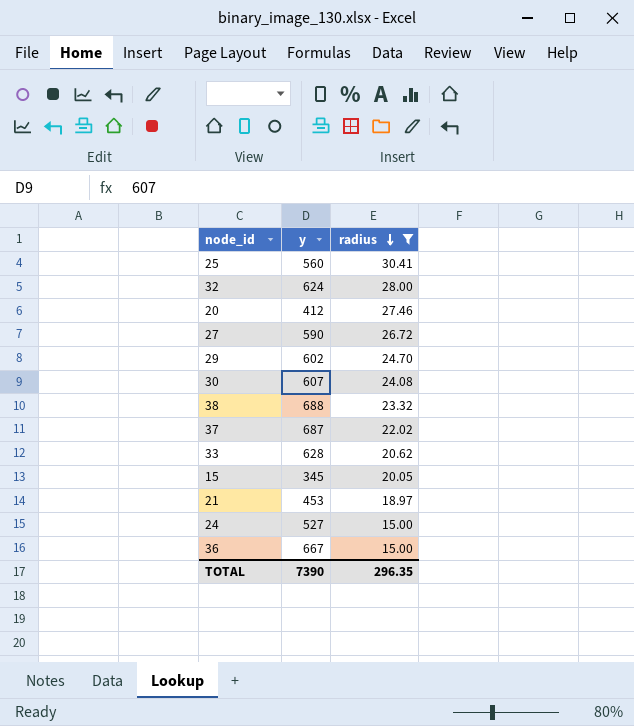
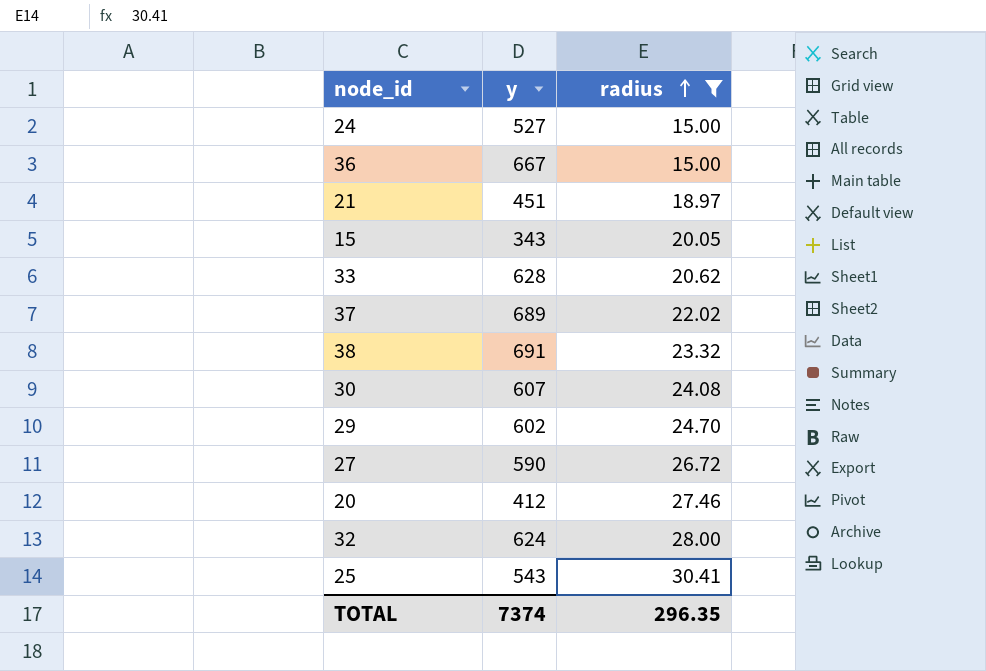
row order: radius descending -> radius ascending
21 | y: 453 -> 451
15 | y: 345 -> 343
37 | y: 687 -> 689
38 | y: 688 -> 691
25 | y: 560 -> 543
TOTAL | y: 7390 -> 7374

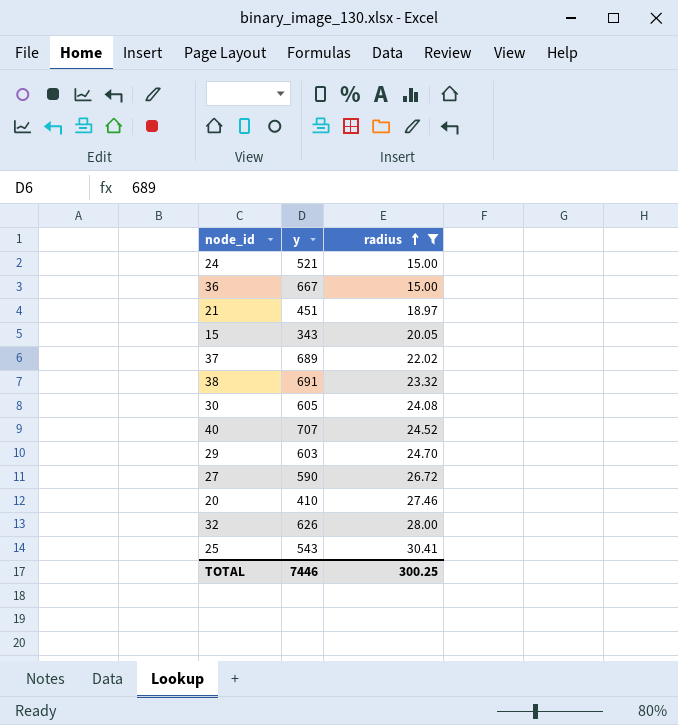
row 33: 628 | 20.62 -> none
24 | y: 527 -> 521
30 | y: 607 -> 605
row 40: none -> 707 | 24.52
29 | y: 602 -> 603
20 | y: 412 -> 410
32 | y: 624 -> 626
TOTAL | y: 7374 -> 7446
TOTAL | radius: 296.35 -> 300.25

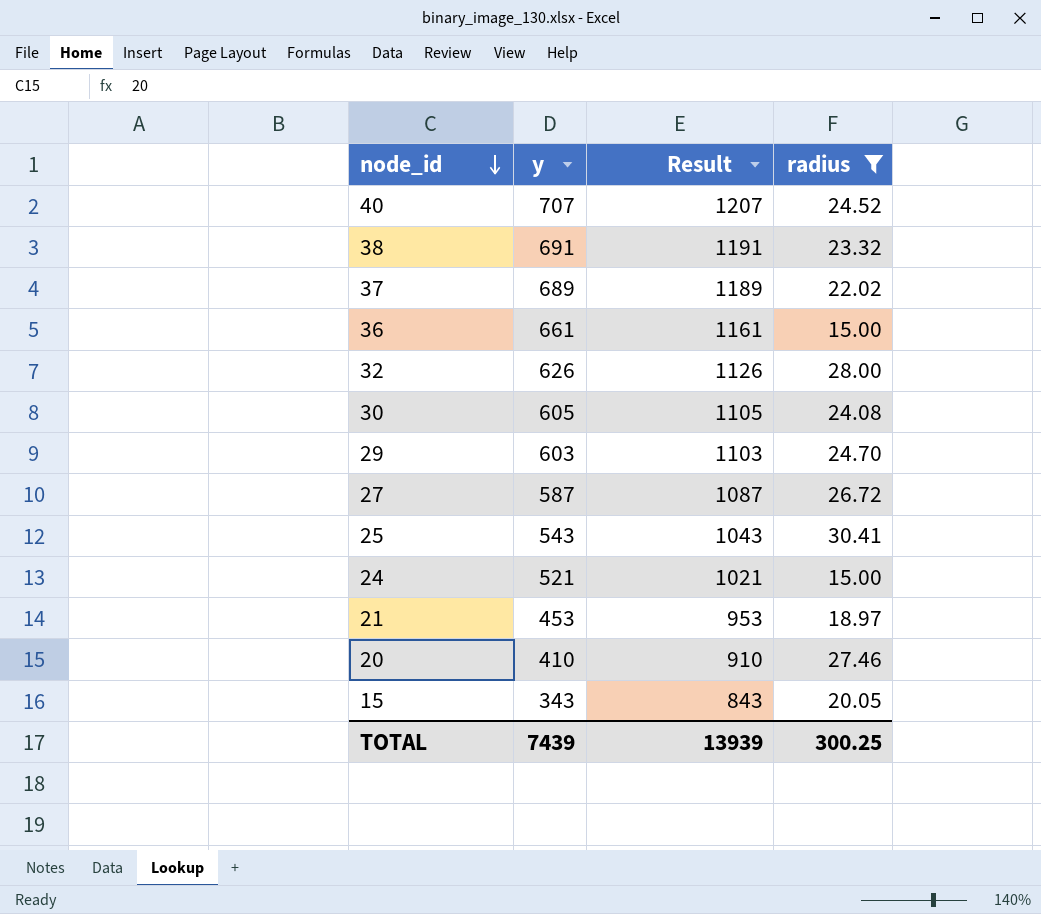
row order: radius ascending -> node_id descending
column Result | formula: none -> [y] + 500
36 | y: 667 -> 661
27 | y: 590 -> 587
21 | y: 451 -> 453
TOTAL | y: 7446 -> 7439

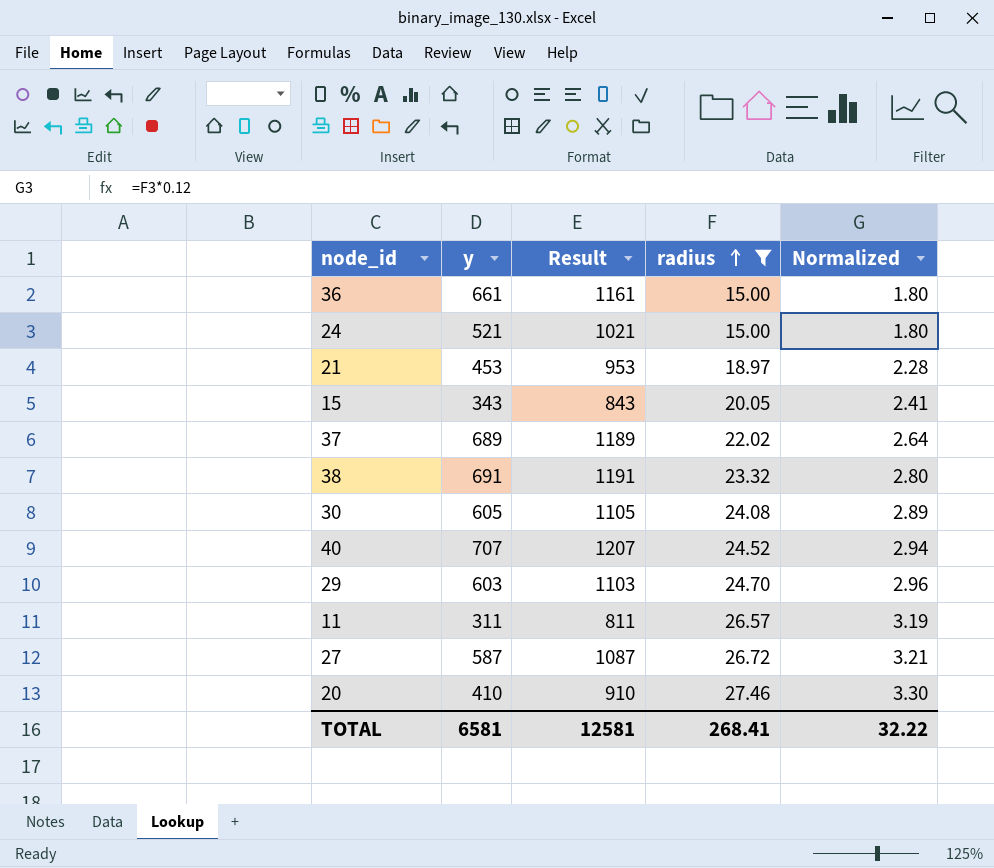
row order: node_id descending -> radius ascending
column Normalized | formula: none -> [radius] * 0.12
row 32: 626 | 1126 | 28.00 -> none
row 25: 543 | 1043 | 30.41 -> none
row 11: none -> 311 | 811 | 26.57 | 3.19
TOTAL | y: 7439 -> 6581
TOTAL | Result: 13939 -> 12581
TOTAL | radius: 300.25 -> 268.41

